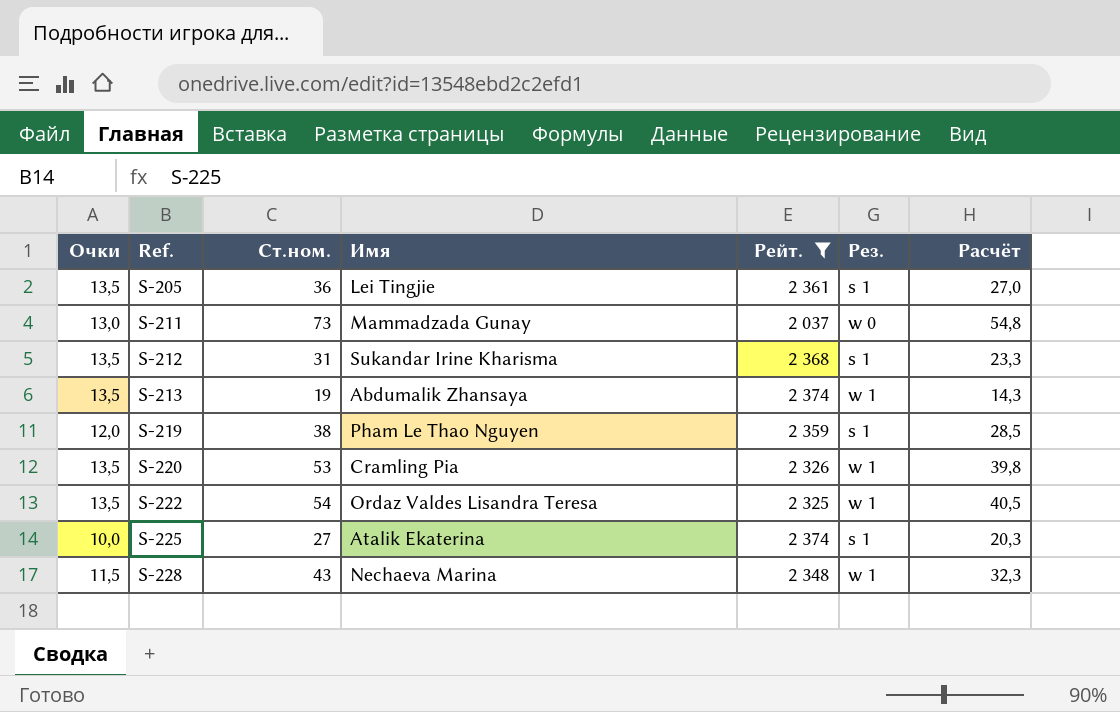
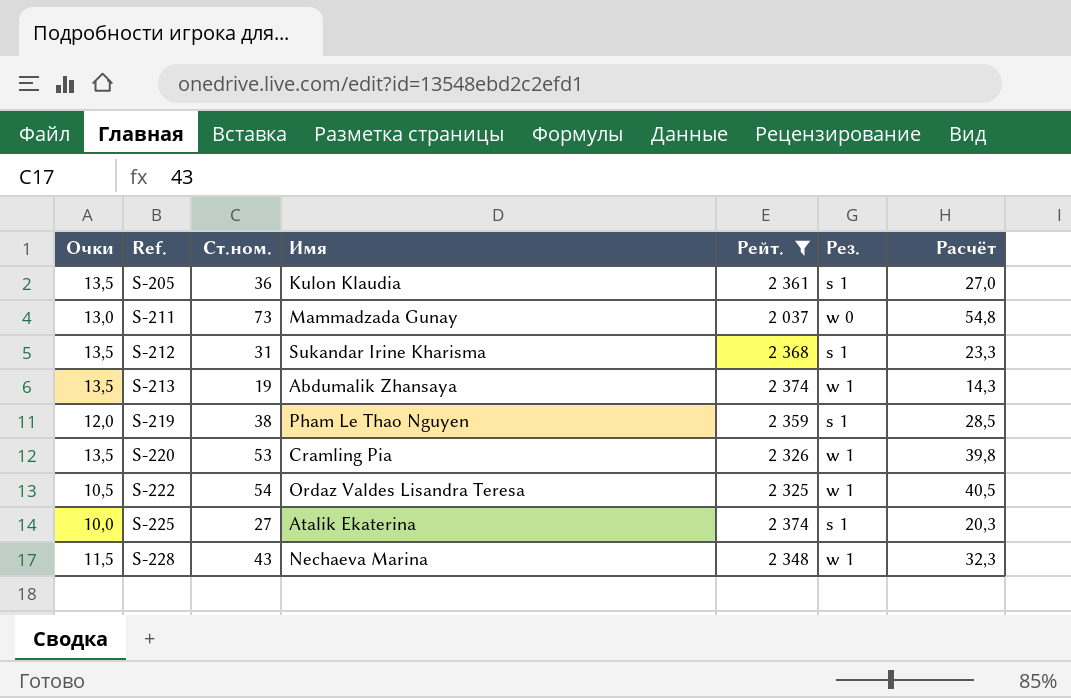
S-205 | Имя: Lei Tingjie -> Kulon Klaudia
S-222 | Очки: 13,5 -> 10,5

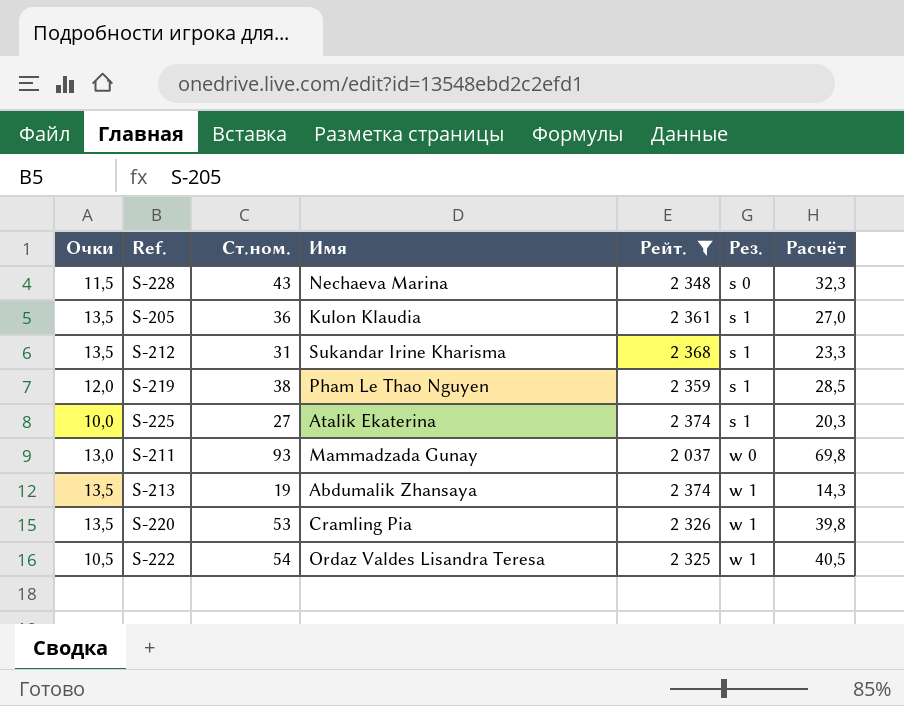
row order: Ref. ascending -> Рез. ascending
S-228 | Рез.: w 1 -> s 0
S-211 | Ст.ном.: 73 -> 93
S-211 | Расчёт: 54,8 -> 69,8

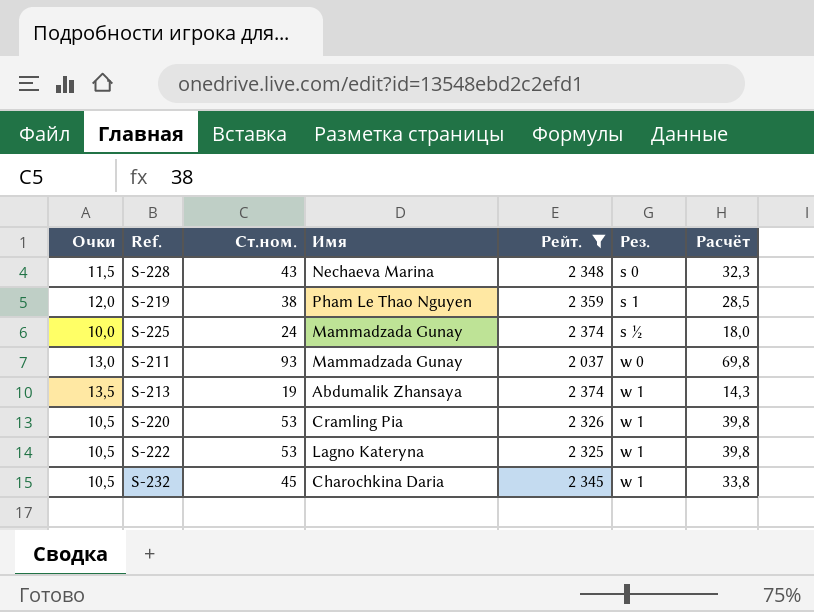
row S-205: 13,5 | 36 | Kulon Klaudia | 2 361 | s 1 | 27,0 -> none
row S-212: 13,5 | 31 | Sukandar Irine Kharisma | 2 368 | s 1 | 23,3 -> none
S-225 | Ст.ном.: 27 -> 24
S-225 | Имя: Atalik Ekaterina -> Mammadzada Gunay
S-225 | Рез.: s 1 -> s ½
S-225 | Расчёт: 20,3 -> 18,0
S-220 | Очки: 13,5 -> 10,5
S-222 | Ст.ном.: 54 -> 53
S-222 | Имя: Ordaz Valdes Lisandra Teresa -> Lagno Kateryna
S-222 | Расчёт: 40,5 -> 39,8
row S-232: none -> 10,5 | 45 | Charochkina Daria | 2 345 | w 1 | 33,8

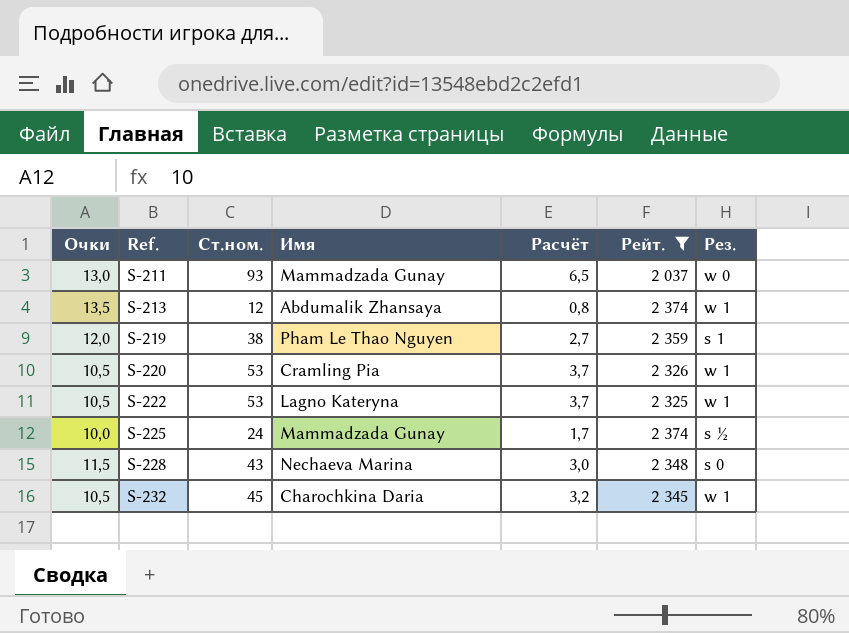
row order: Рез. ascending -> Ref. ascending
column Расчёт | formula: [Ст.ном.] * 0,75 -> [Ст.ном.] * 0,07
column Расчёт | position: 7 -> 5
S-213 | Ст.ном.: 19 -> 12

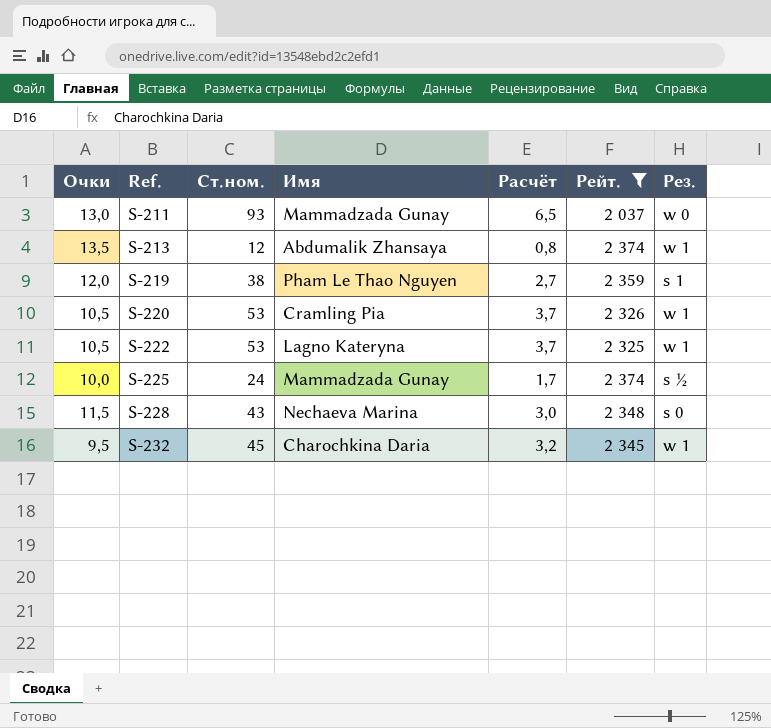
S-232 | Очки: 10,5 -> 9,5

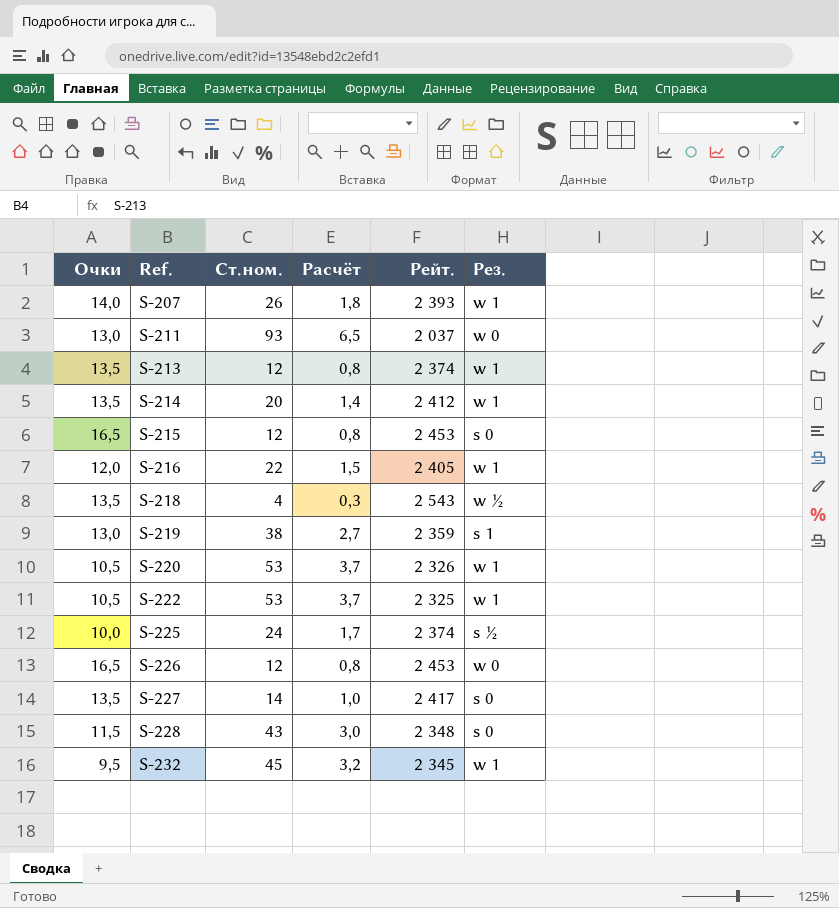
filter: Рейт. <= 2 374 -> none
column Имя | position: 4 -> none
S-219 | Очки: 12,0 -> 13,0

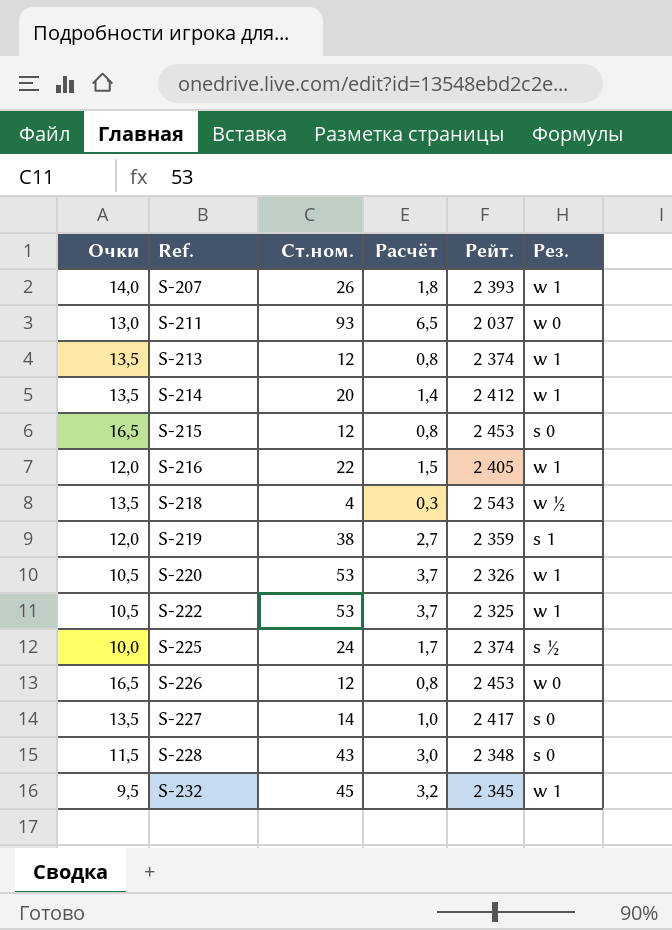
S-219 | Очки: 13,0 -> 12,0

